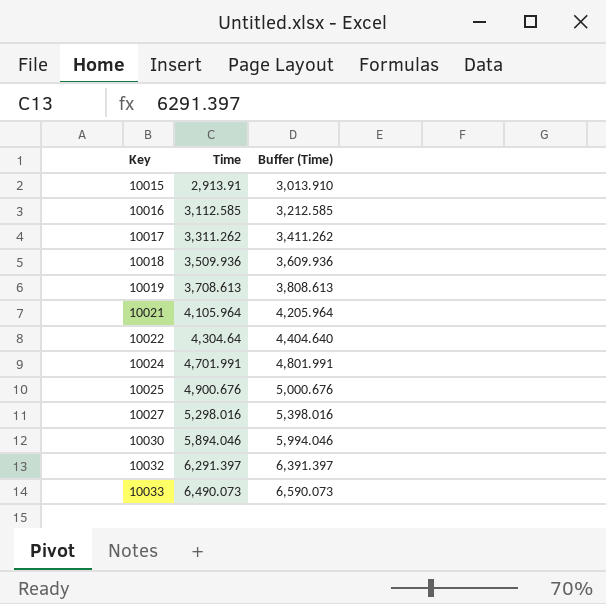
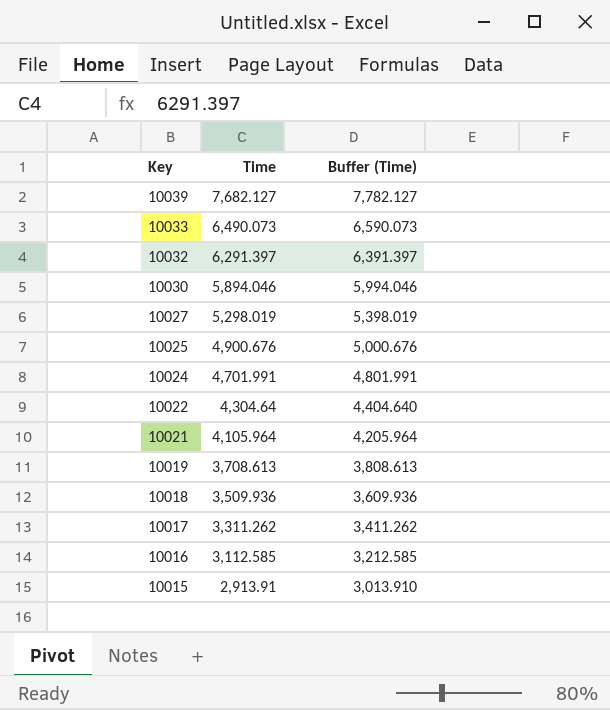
row order: Key ascending -> Key descending
row 10039: none -> 7,682.127 | 7,782.127
10027 | Time: 5,298.016 -> 5,298.019
10027 | Buffer (Time): 5,398.016 -> 5,398.019

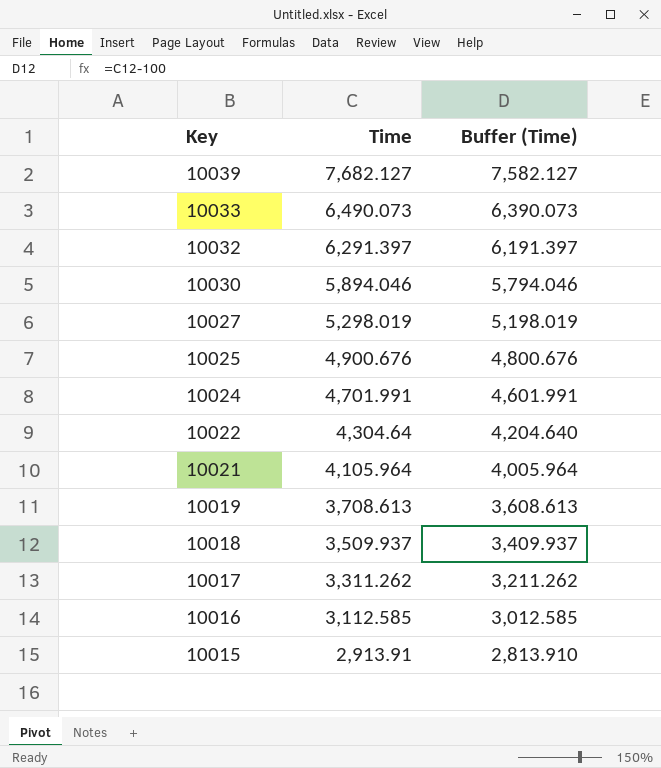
column Buffer (Time) | formula: [Time] + 100 -> [Time] - 100
10018 | Time: 3,509.936 -> 3,509.937

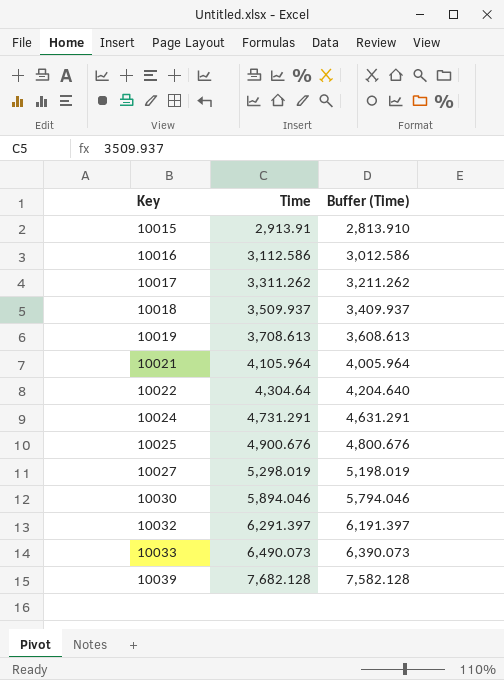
row order: Key descending -> Key ascending
10016 | Time: 3,112.585 -> 3,112.586
10016 | Buffer (Time): 3,012.585 -> 3,012.586
10024 | Time: 4,701.991 -> 4,731.291
10024 | Buffer (Time): 4,601.991 -> 4,631.291
10039 | Time: 7,682.127 -> 7,682.128
10039 | Buffer (Time): 7,582.127 -> 7,582.128

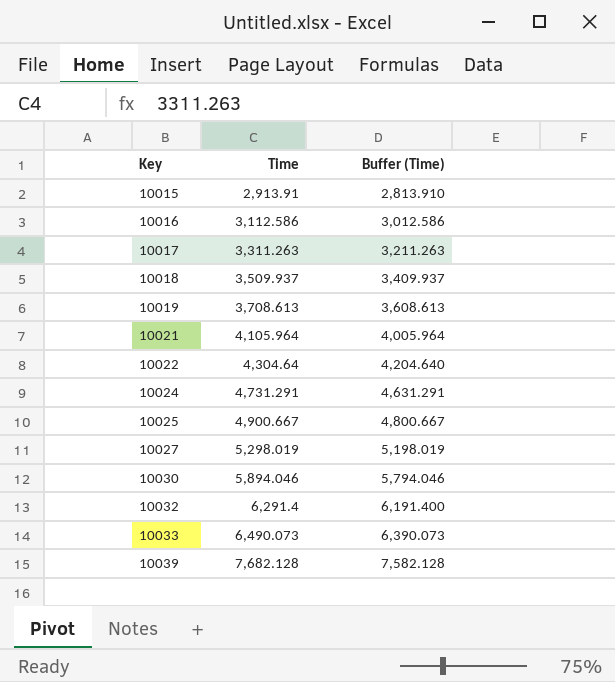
10017 | Time: 3,311.262 -> 3,311.263
10017 | Buffer (Time): 3,211.262 -> 3,211.263
10025 | Time: 4,900.676 -> 4,900.667
10025 | Buffer (Time): 4,800.676 -> 4,800.667
10032 | Time: 6,291.397 -> 6,291.4
10032 | Buffer (Time): 6,191.397 -> 6,191.400

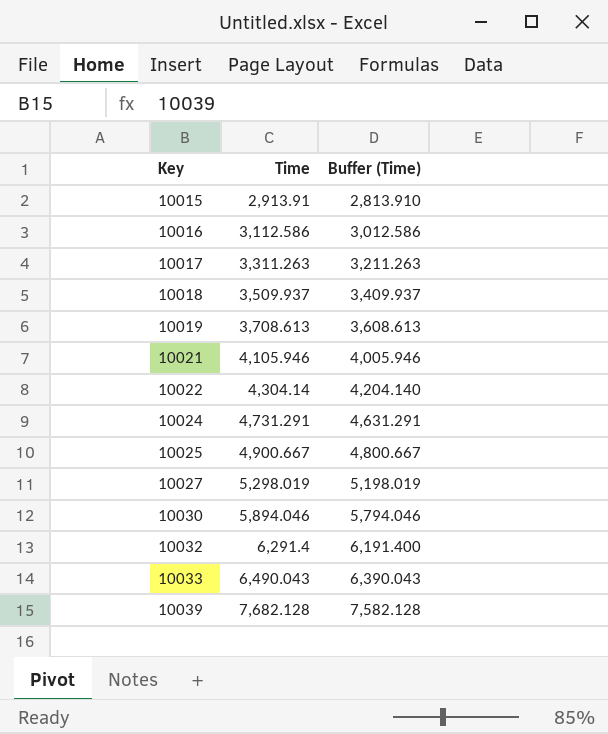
10021 | Time: 4,105.964 -> 4,105.946
10021 | Buffer (Time): 4,005.964 -> 4,005.946
10022 | Time: 4,304.64 -> 4,304.14
10022 | Buffer (Time): 4,204.640 -> 4,204.140
10033 | Time: 6,490.073 -> 6,490.043
10033 | Buffer (Time): 6,390.073 -> 6,390.043

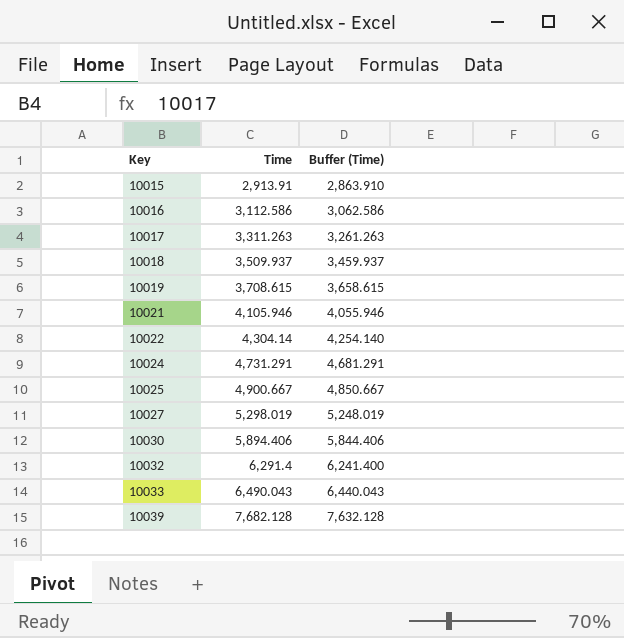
column Buffer (Time) | formula: [Time] - 100 -> [Time] - 50
10019 | Time: 3,708.613 -> 3,708.615
10030 | Time: 5,894.046 -> 5,894.406

